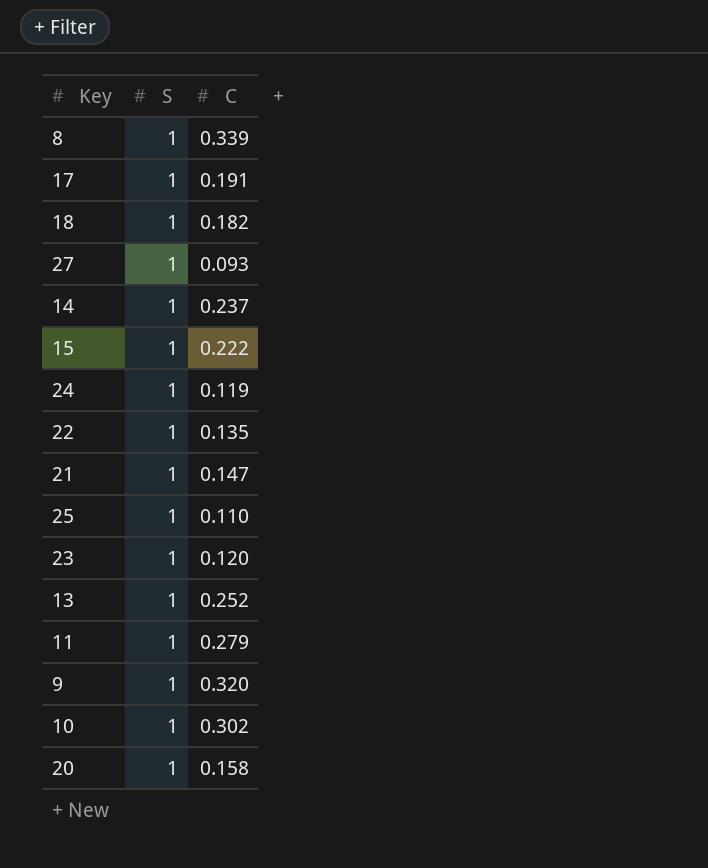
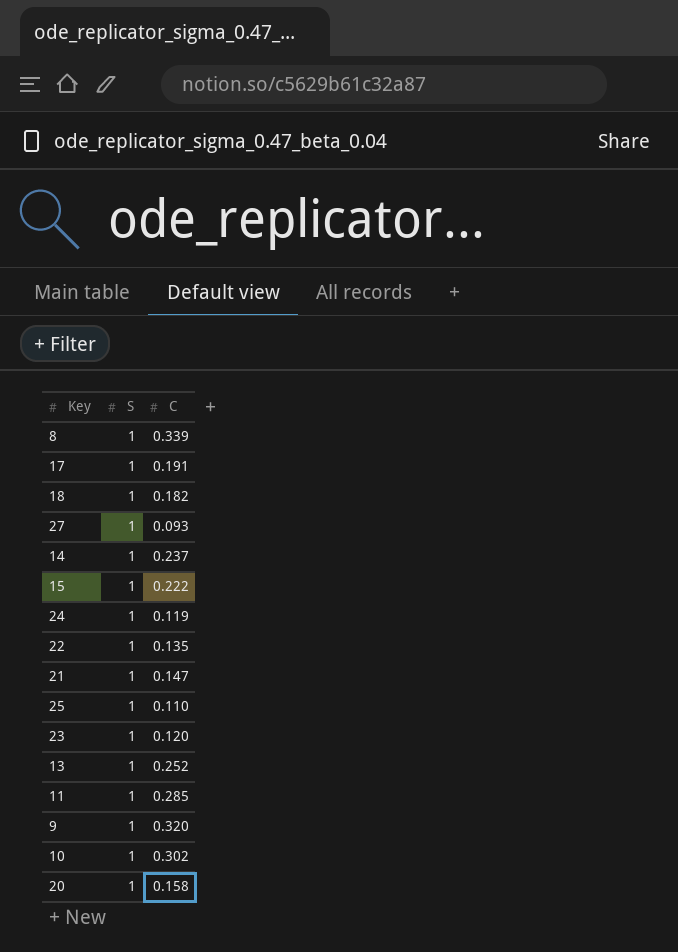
11 | C: 0.279 -> 0.285

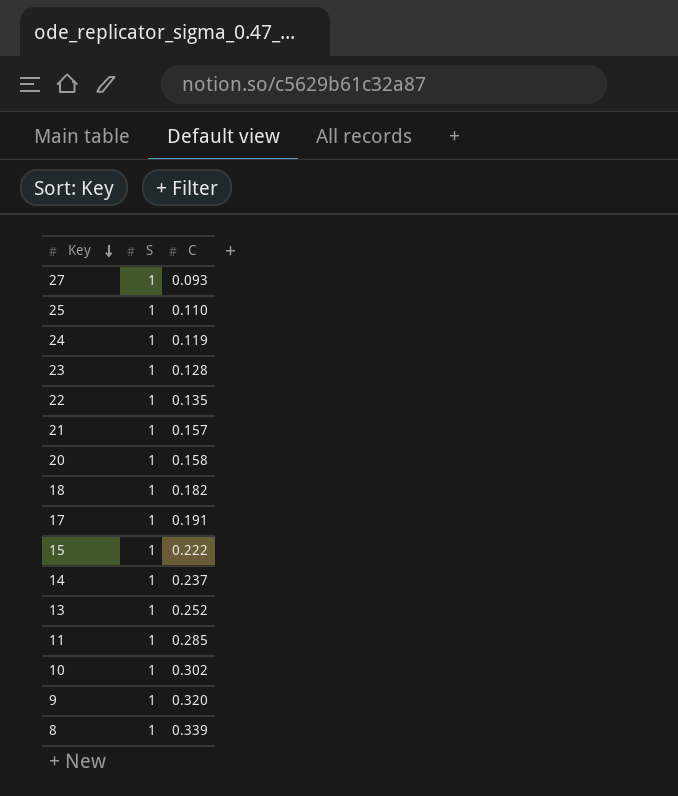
row order: none -> Key descending
23 | C: 0.120 -> 0.128
21 | C: 0.147 -> 0.157

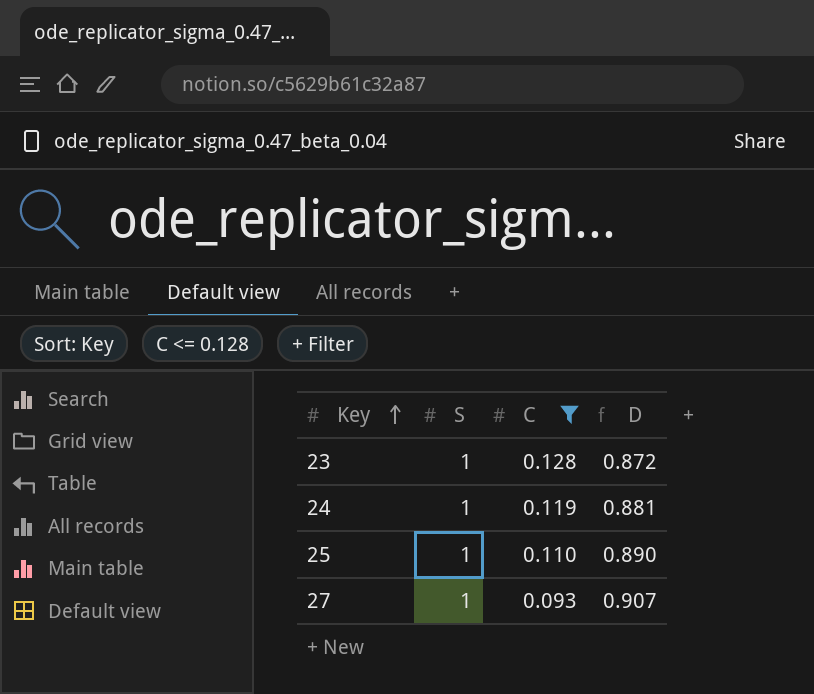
filter: none -> C <= 0.128
row order: Key descending -> Key ascending
column D | formula: none -> [S] - [C]

